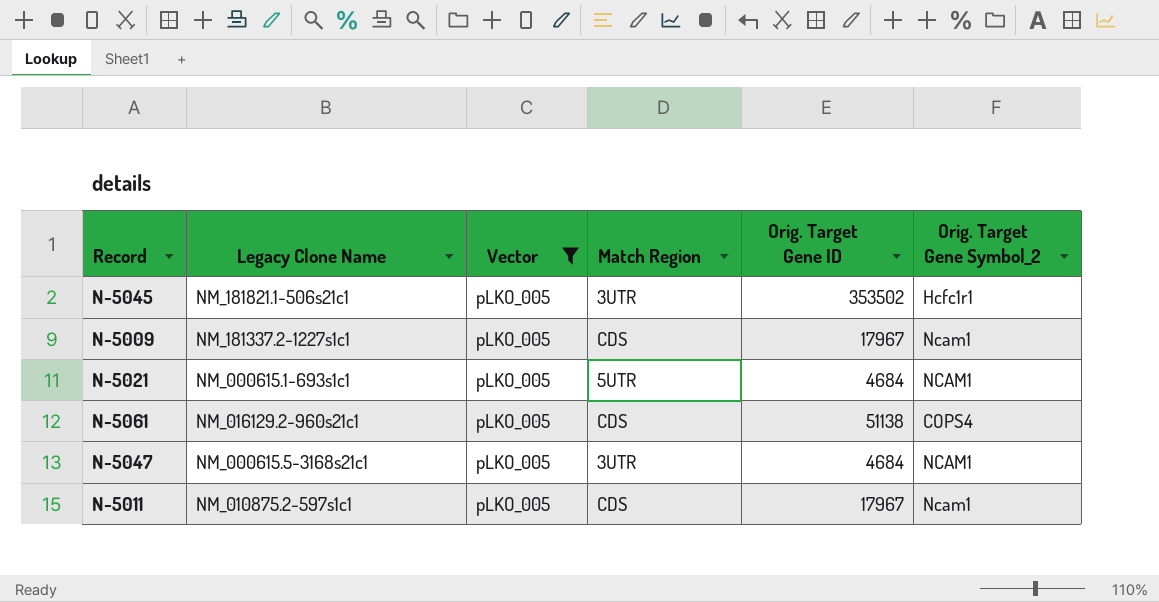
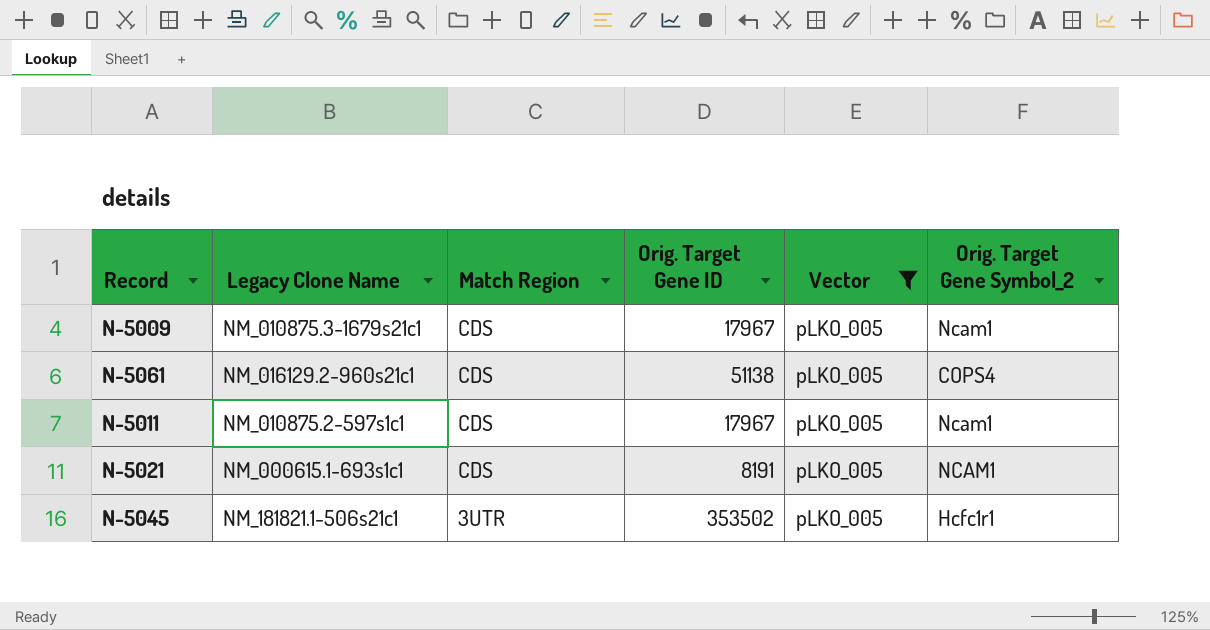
row order: none -> Match Region descending
column Vector | position: 3 -> 5
row N-5047: NM_000615.5-3168s21c1 | pLKO_005 | 3UTR | 4684 | NCAM1 -> none
N-5009 | Legacy Clone Name: NM_181337.2-1227s1c1 -> NM_010875.3-1679s21c1
N-5021 | Match Region: 5UTR -> CDS
N-5021 | Orig. Target Gene ID: 4684 -> 8191

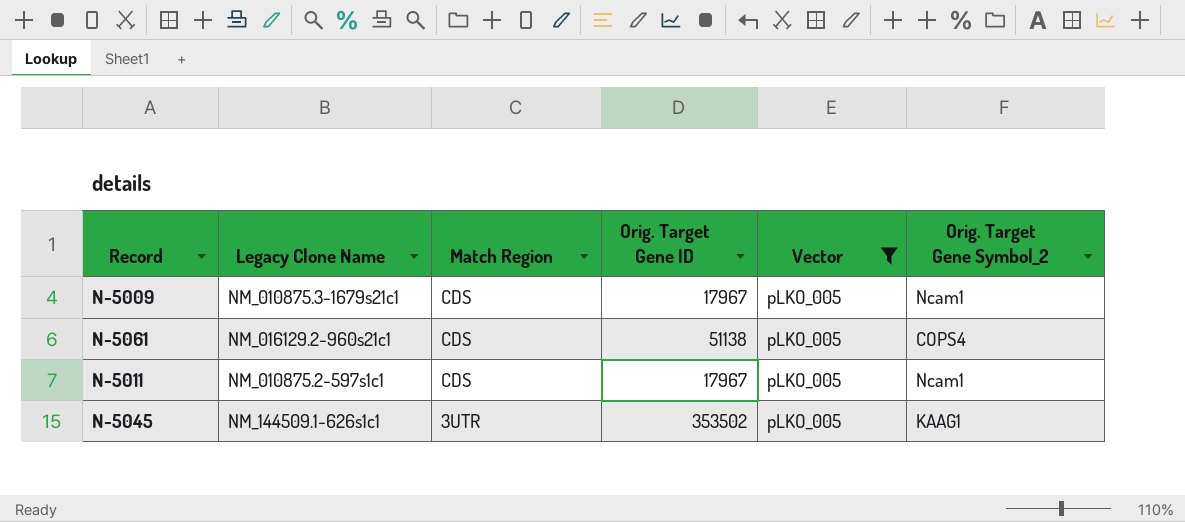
row N-5021: NM_000615.1-693s1c1 | CDS | 8191 | pLKO_005 | NCAM1 -> none
N-5045 | Legacy Clone Name: NM_181821.1-506s21c1 -> NM_144509.1-626s1c1
N-5045 | Orig. Target Gene Symbol_2: Hcfc1r1 -> KAAG1

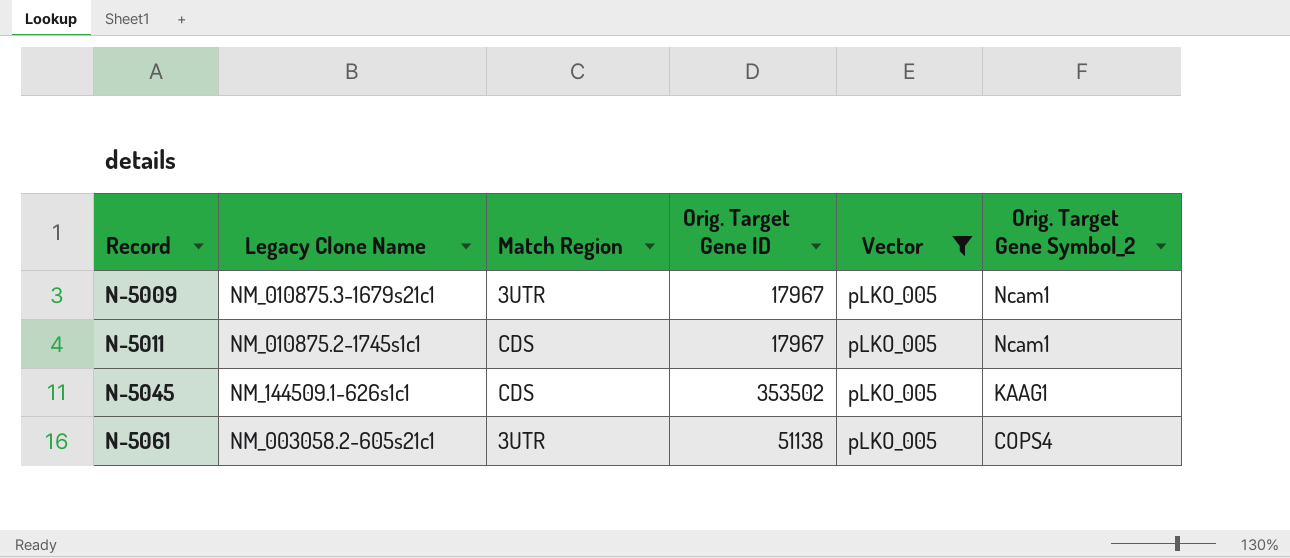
row order: Match Region descending -> Record ascending
N-5009 | Match Region: CDS -> 3UTR
N-5011 | Legacy Clone Name: NM_010875.2-597s1c1 -> NM_010875.2-1745s1c1
N-5045 | Match Region: 3UTR -> CDS
N-5061 | Legacy Clone Name: NM_016129.2-960s21c1 -> NM_003058.2-605s21c1
N-5061 | Match Region: CDS -> 3UTR

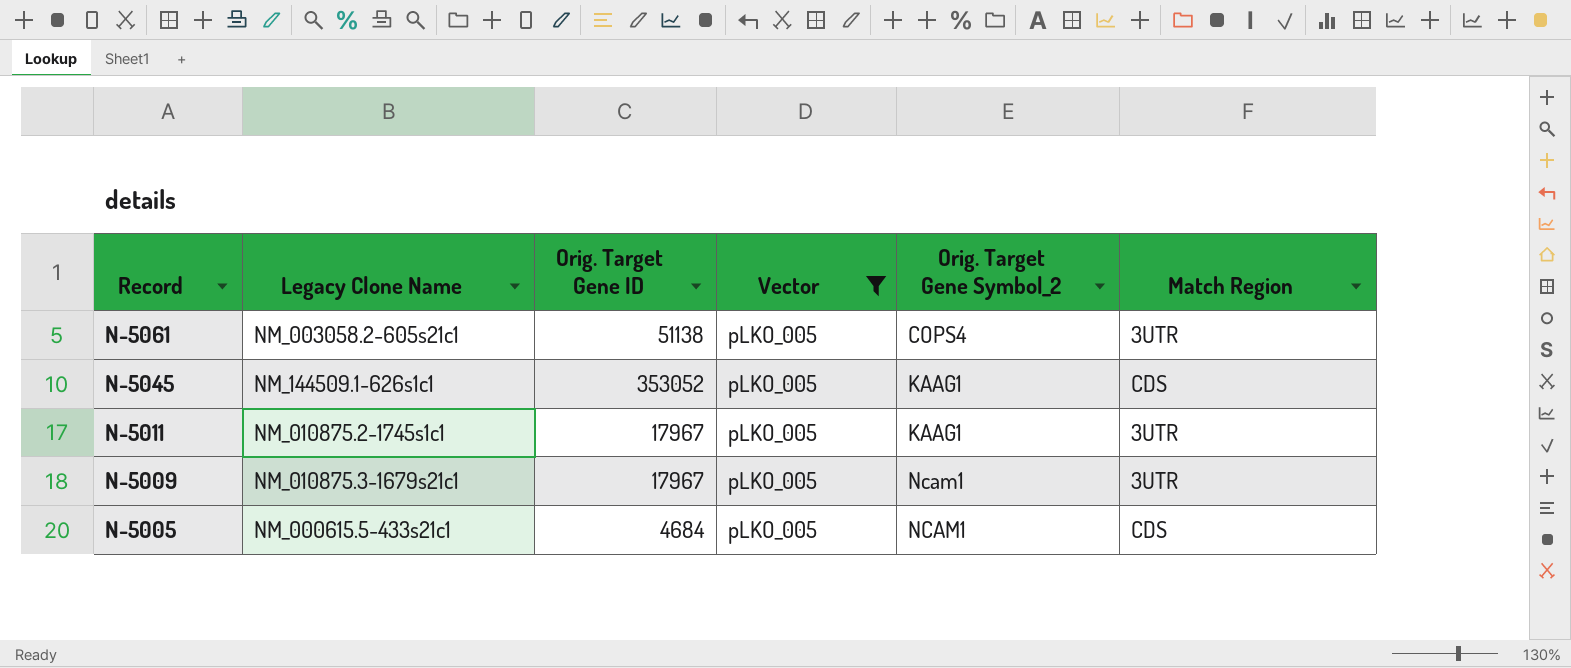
row order: Record ascending -> Record descending
column Match Region | position: 3 -> 6
N-5045 | Orig. Target Gene ID: 353502 -> 353052
N-5011 | Orig. Target Gene Symbol_2: Ncam1 -> KAAG1
N-5011 | Match Region: CDS -> 3UTR
row N-5005: none -> NM_000615.5-433s21c1 | 4684 | pLKO_005 | NCAM1 | CDS

